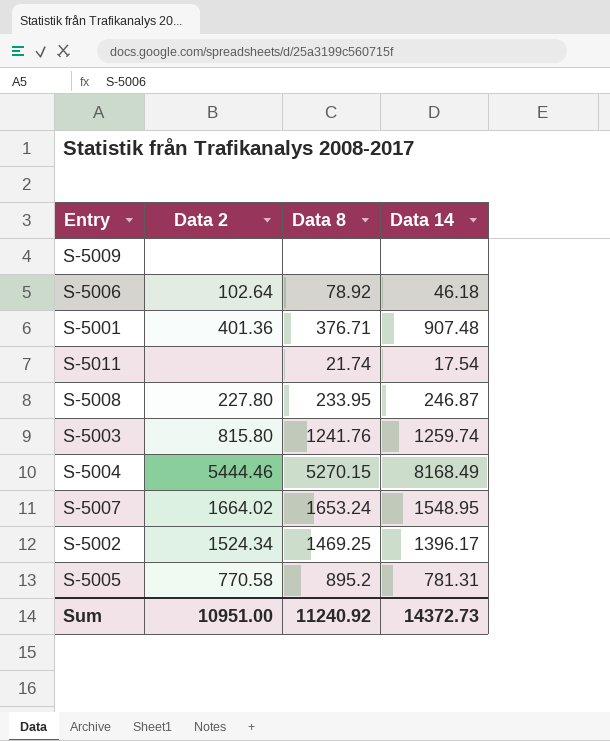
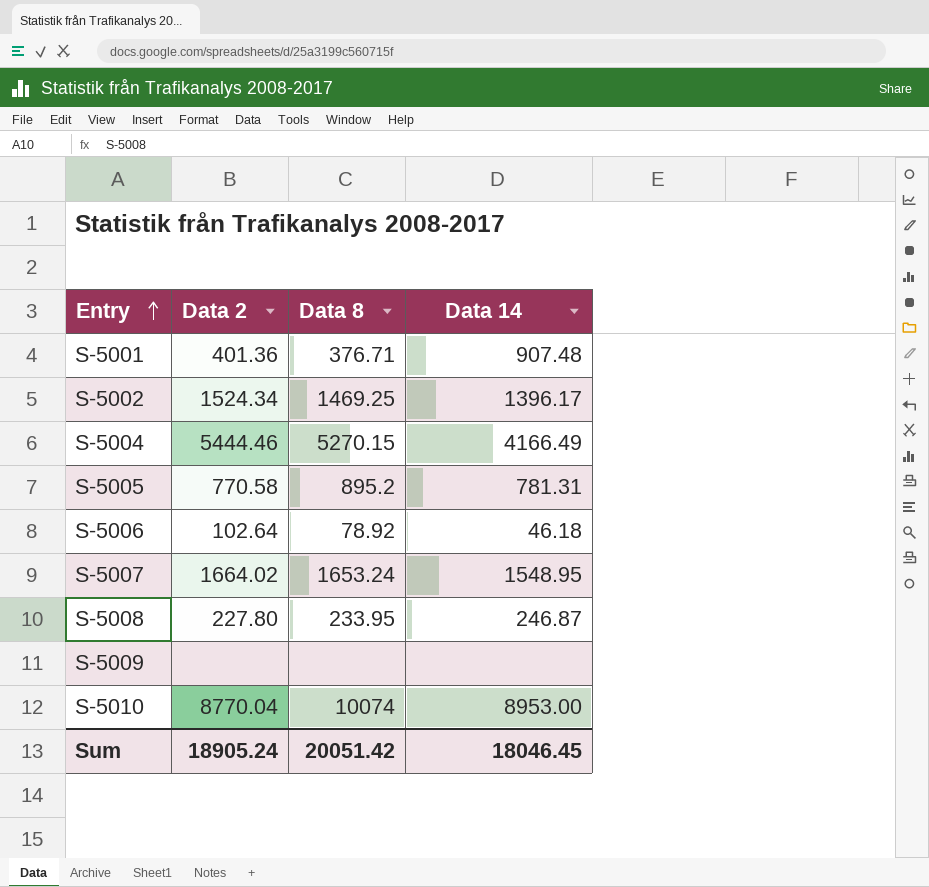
row order: none -> Entry ascending
row S-5011: none | 21.74 | 17.54 -> none
row S-5003: 815.80 | 1241.76 | 1259.74 -> none
S-5004 | Data 14: 8168.49 -> 4166.49
row S-5010: none -> 8770.04 | 10074 | 8953.00
Sum | Data 2: 10951.00 -> 18905.24
Sum | Data 8: 11240.92 -> 20051.42
Sum | Data 14: 14372.73 -> 18046.45

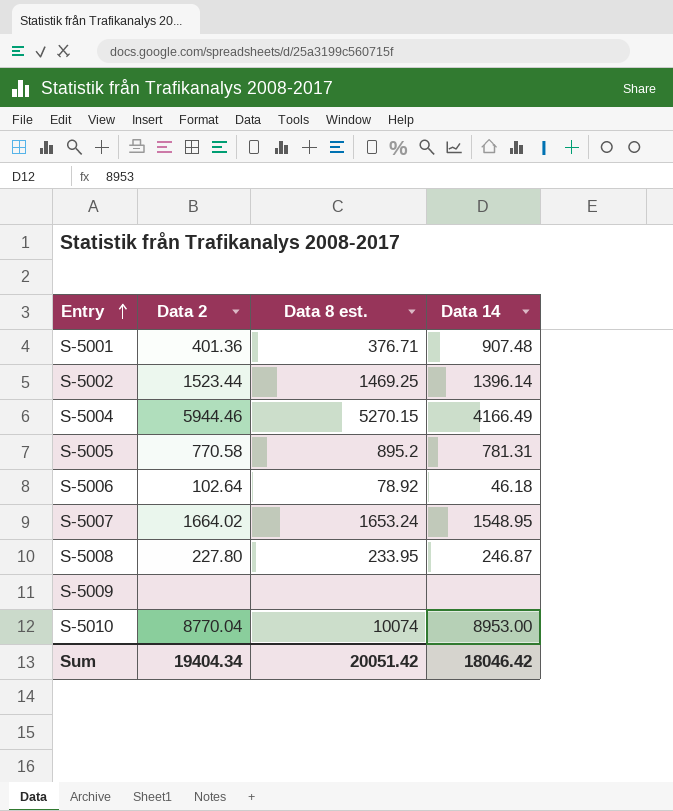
column name: Data 8 -> Data 8 est.
S-5002 | Data 2: 1524.34 -> 1523.44
S-5002 | Data 14: 1396.17 -> 1396.14
S-5004 | Data 2: 5444.46 -> 5944.46
Sum | Data 2: 18905.24 -> 19404.34
Sum | Data 14: 18046.45 -> 18046.42

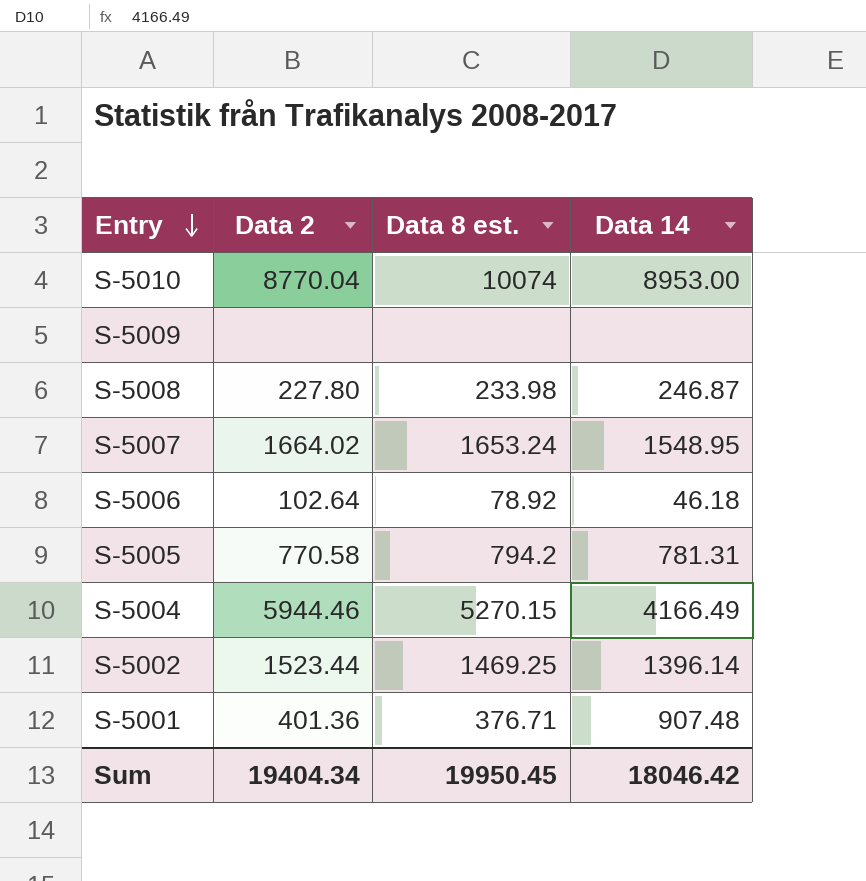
row order: Entry ascending -> Entry descending
S-5008 | Data 8 est.: 233.95 -> 233.98
S-5005 | Data 8 est.: 895.2 -> 794.2
Sum | Data 8 est.: 20051.42 -> 19950.45

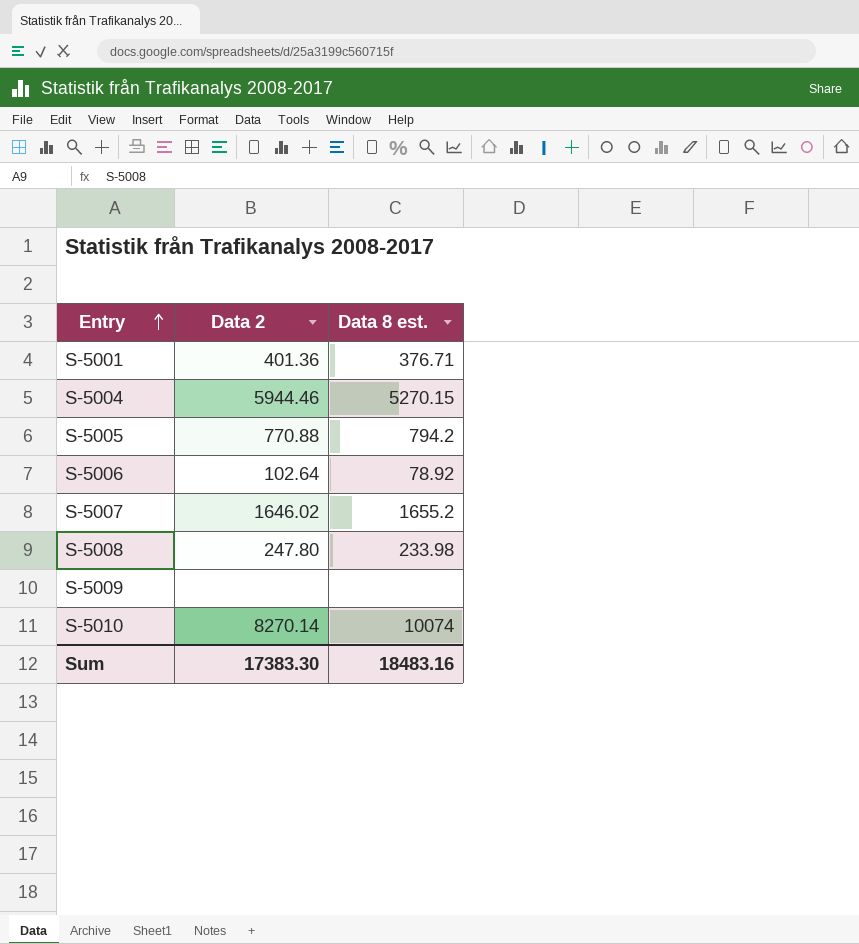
row order: Entry descending -> Entry ascending
column Data 14 | position: 4 -> none
row S-5002: 1523.44 | 1469.25 | 1396.14 -> none
S-5005 | Data 2: 770.58 -> 770.88
S-5007 | Data 2: 1664.02 -> 1646.02
S-5007 | Data 8 est.: 1653.24 -> 1655.2
S-5008 | Data 2: 227.80 -> 247.80
S-5010 | Data 2: 8770.04 -> 8270.14
Sum | Data 2: 19404.34 -> 17383.30
Sum | Data 8 est.: 19950.45 -> 18483.16

